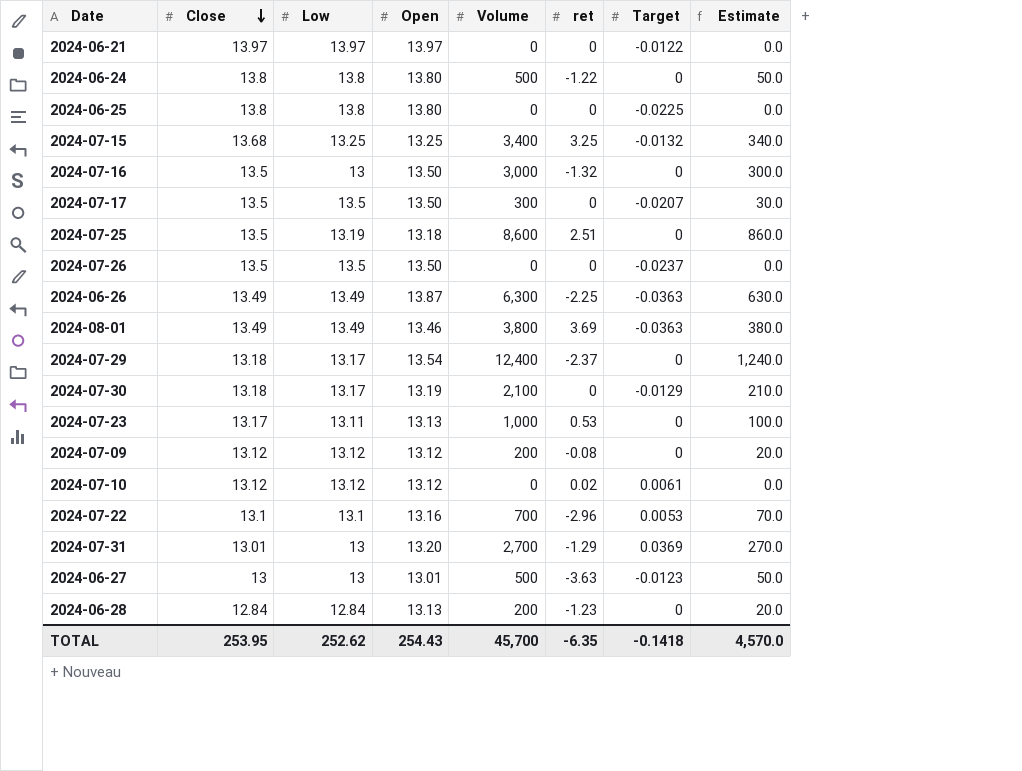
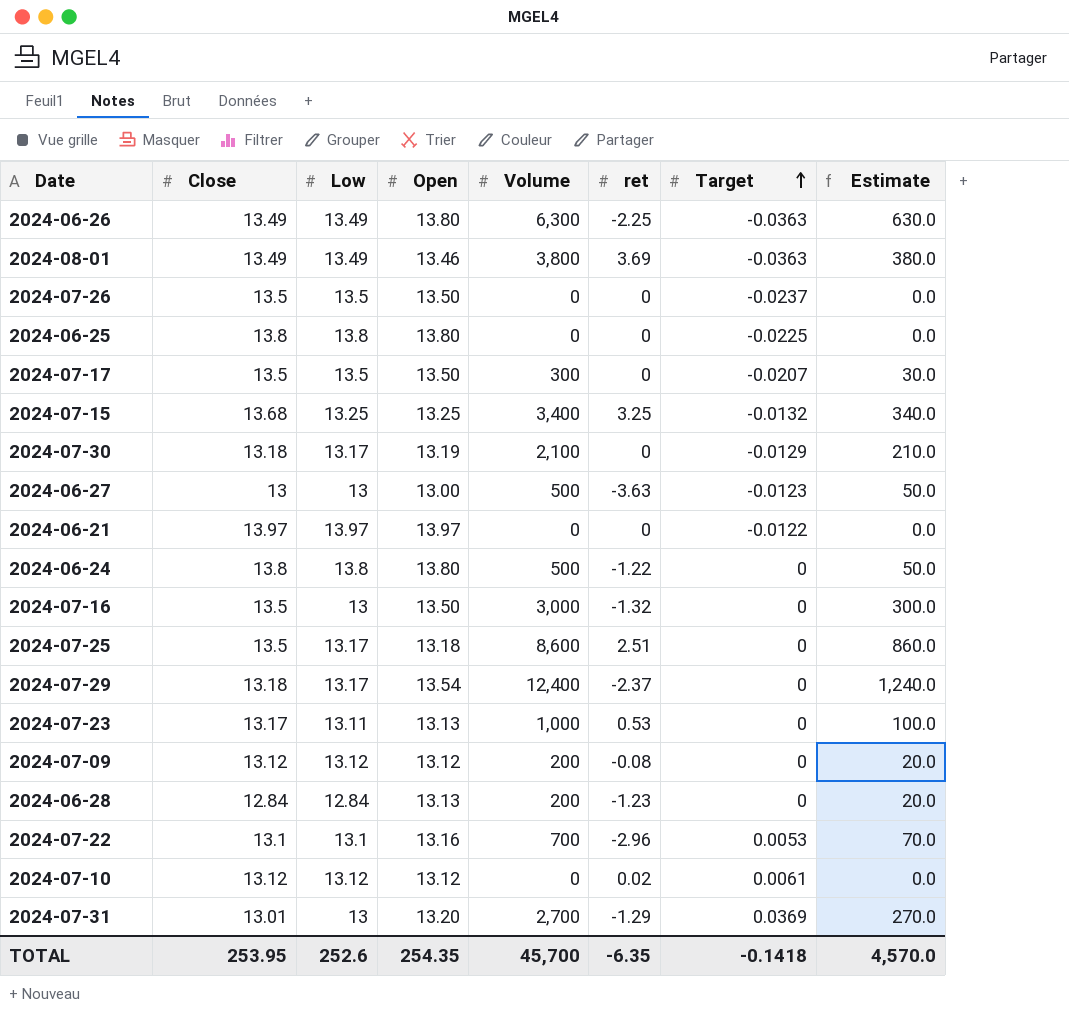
row order: Close descending -> Target ascending
2024-06-26 | Open: 13.87 -> 13.80
2024-06-27 | Open: 13.01 -> 13.00
2024-07-25 | Low: 13.19 -> 13.17
TOTAL | Low: 252.62 -> 252.6
TOTAL | Open: 254.43 -> 254.35

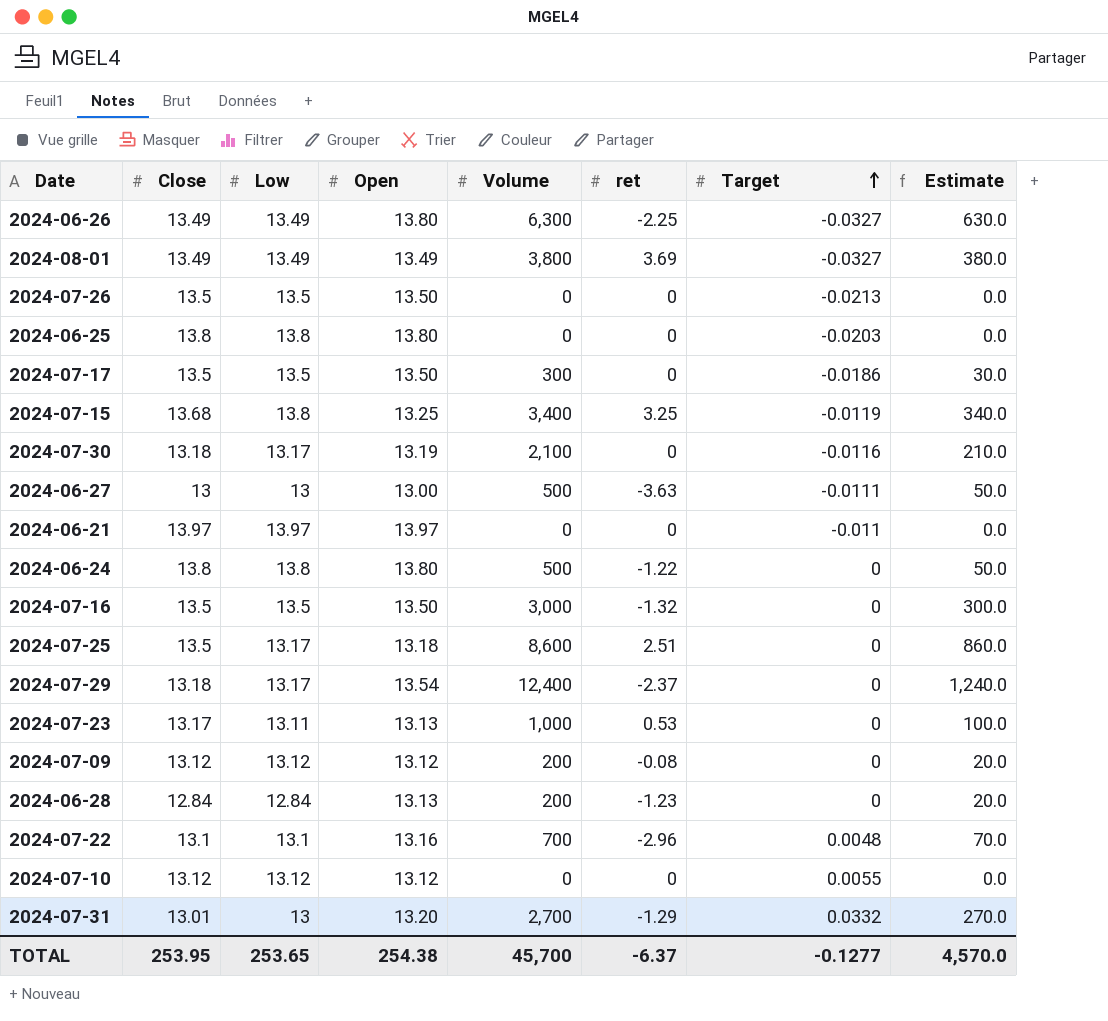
2024-06-26 | Target: -0.0363 -> -0.0327
2024-08-01 | Open: 13.46 -> 13.49
2024-08-01 | Target: -0.0363 -> -0.0327
2024-07-26 | Target: -0.0237 -> -0.0213
2024-06-25 | Target: -0.0225 -> -0.0203
2024-07-17 | Target: -0.0207 -> -0.0186
2024-07-15 | Low: 13.25 -> 13.8
2024-07-15 | Target: -0.0132 -> -0.0119
2024-07-30 | Target: -0.0129 -> -0.0116
2024-06-27 | Target: -0.0123 -> -0.0111
2024-06-21 | Target: -0.0122 -> -0.011
2024-07-16 | Low: 13 -> 13.5
2024-07-22 | Target: 0.0053 -> 0.0048
2024-07-10 | ret: 0.02 -> 0
2024-07-10 | Target: 0.0061 -> 0.0055
2024-07-31 | Target: 0.0369 -> 0.0332
TOTAL | Low: 252.6 -> 253.65
TOTAL | Open: 254.35 -> 254.38
TOTAL | ret: -6.35 -> -6.37
TOTAL | Target: -0.1418 -> -0.1277

